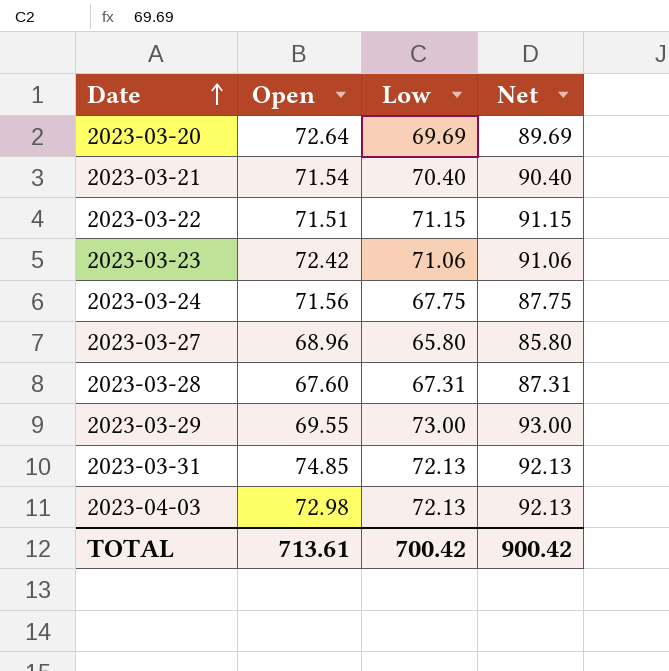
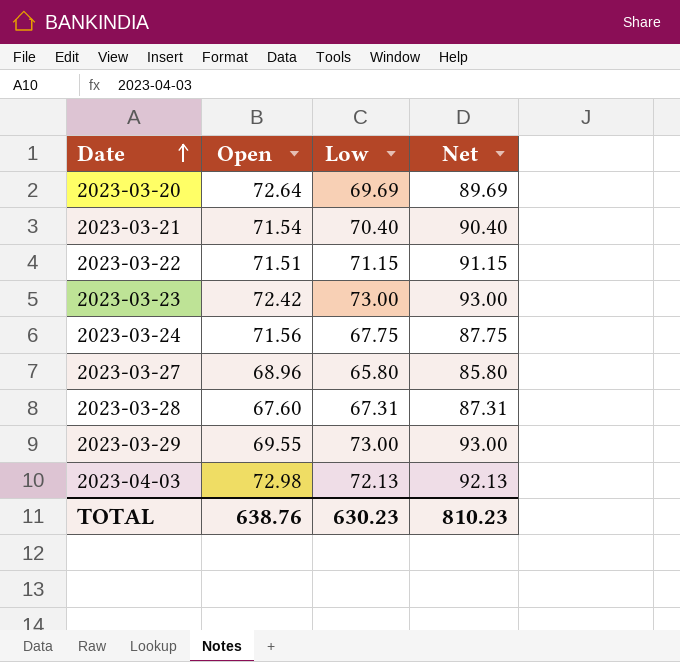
row 2023-03-31: 74.85 | 72.13 | 92.13 -> none
2023-03-23 | Low: 71.06 -> 73.00
2023-03-23 | Net: 91.06 -> 93.00
TOTAL | Open: 713.61 -> 638.76
TOTAL | Low: 700.42 -> 630.23
TOTAL | Net: 900.42 -> 810.23

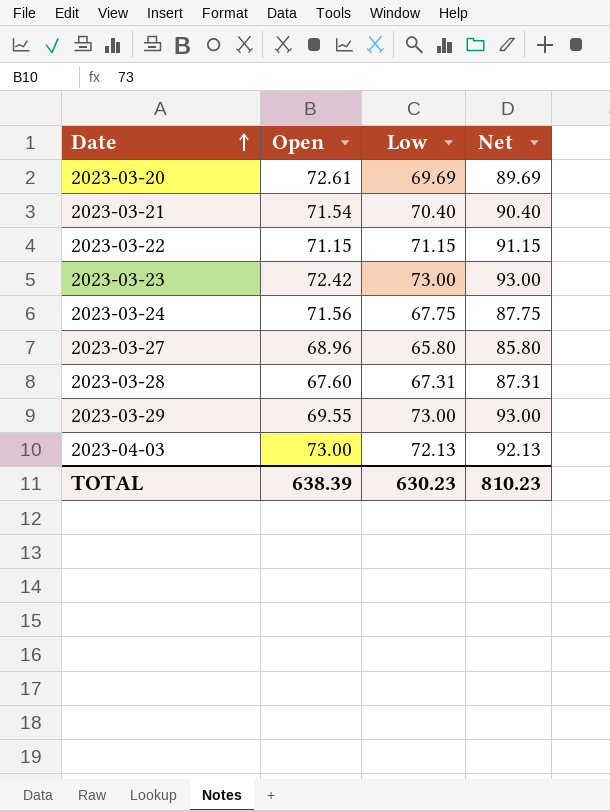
2023-03-20 | Open: 72.64 -> 72.61
2023-03-22 | Open: 71.51 -> 71.15
2023-04-03 | Open: 72.98 -> 73.00
TOTAL | Open: 638.76 -> 638.39

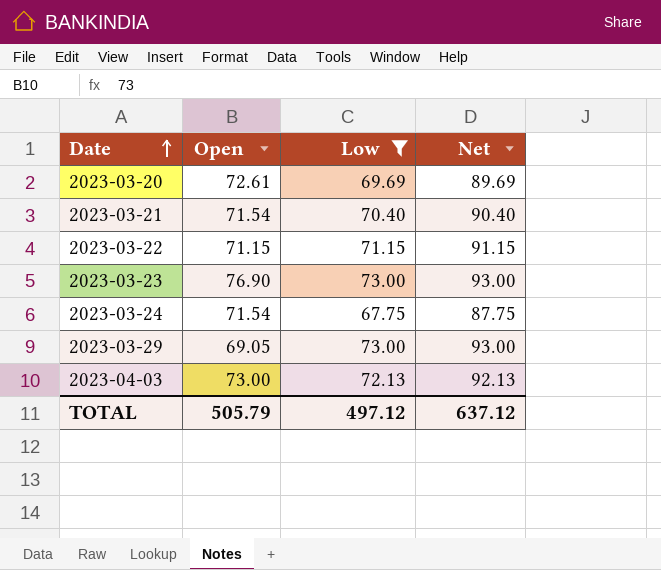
filter: none -> Low >= 67.75
2023-03-23 | Open: 72.42 -> 76.90
2023-03-24 | Open: 71.56 -> 71.54
2023-03-29 | Open: 69.55 -> 69.05
TOTAL | Open: 638.39 -> 505.79
TOTAL | Low: 630.23 -> 497.12
TOTAL | Net: 810.23 -> 637.12

